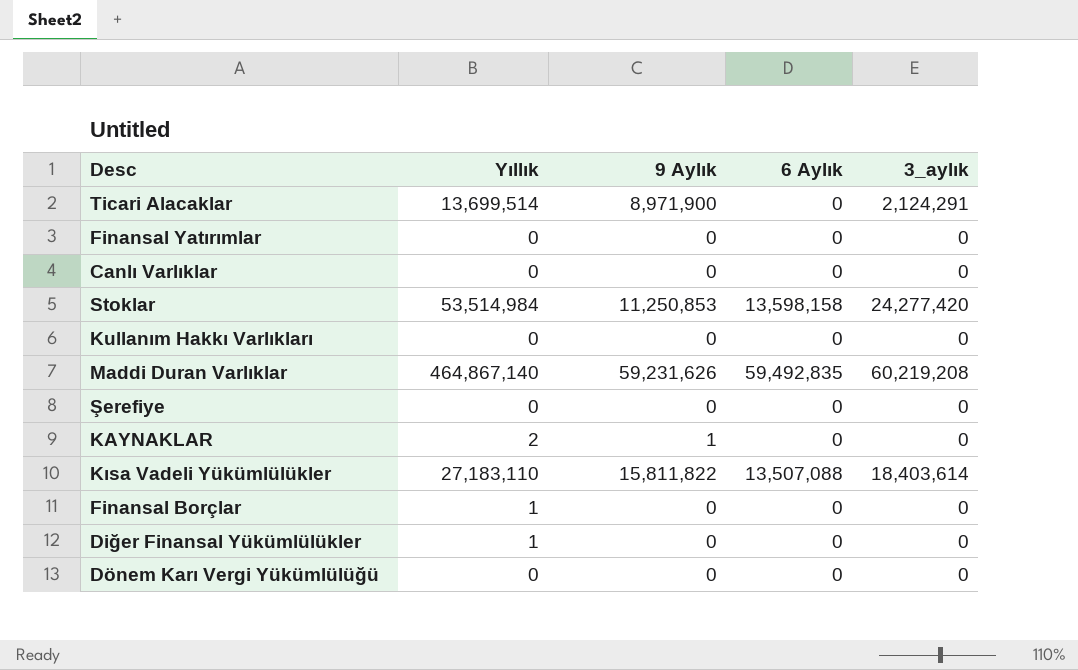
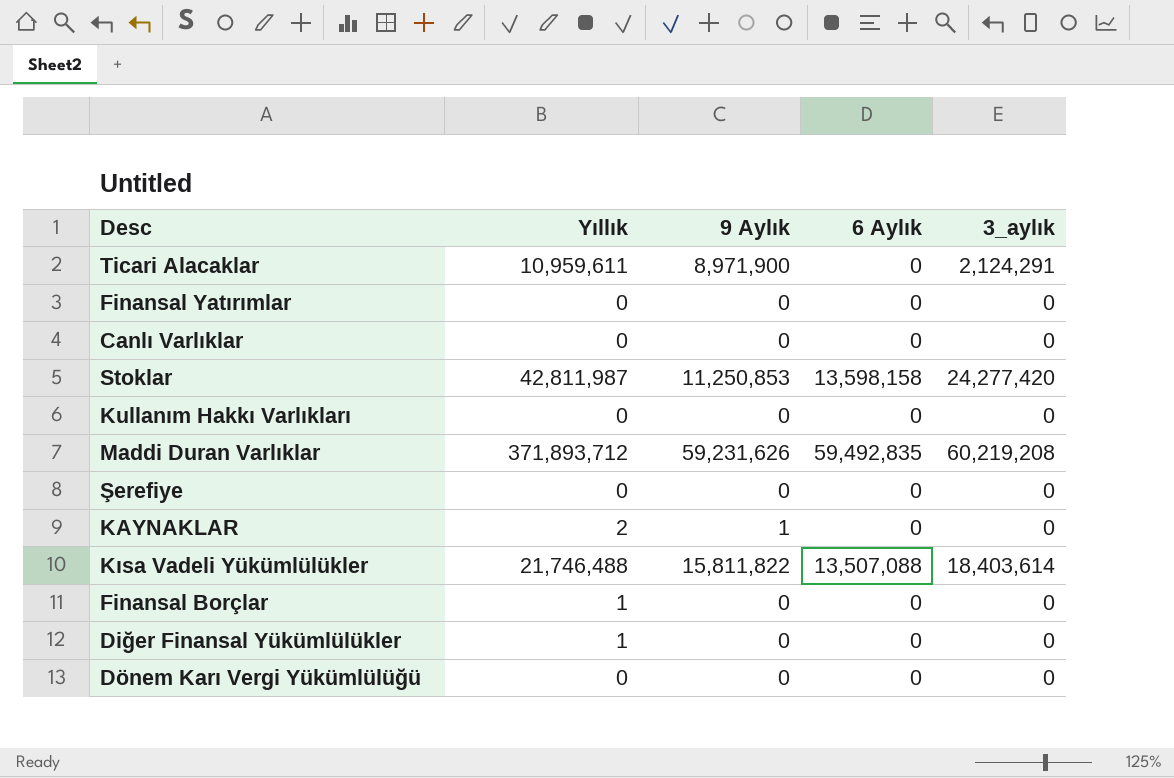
Ticari Alacaklar | Yıllık: 13,699,514 -> 10,959,611
Stoklar | Yıllık: 53,514,984 -> 42,811,987
Maddi Duran Varlıklar | Yıllık: 464,867,140 -> 371,893,712
Kısa Vadeli Yükümlülükler | Yıllık: 27,183,110 -> 21,746,488

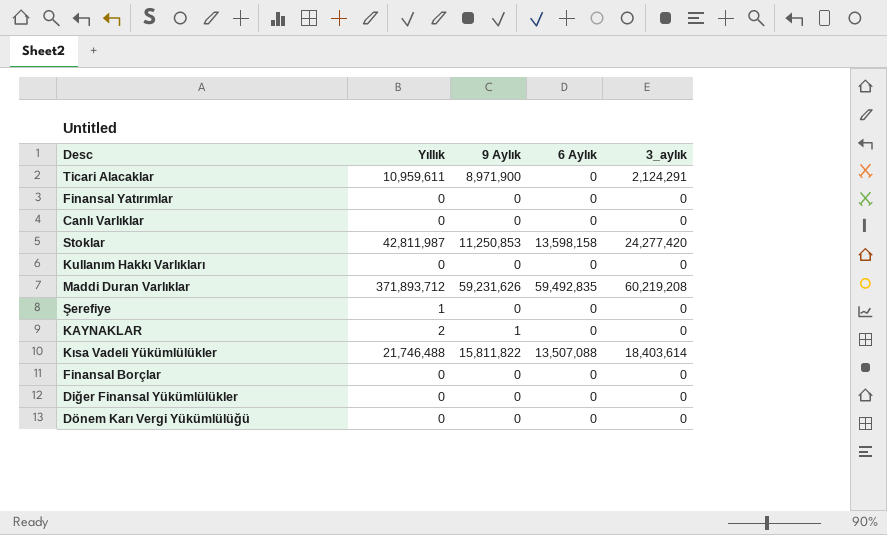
Şerefiye | Yıllık: 0 -> 1
Finansal Borçlar | Yıllık: 1 -> 0
Diğer Finansal Yükümlülükler | Yıllık: 1 -> 0

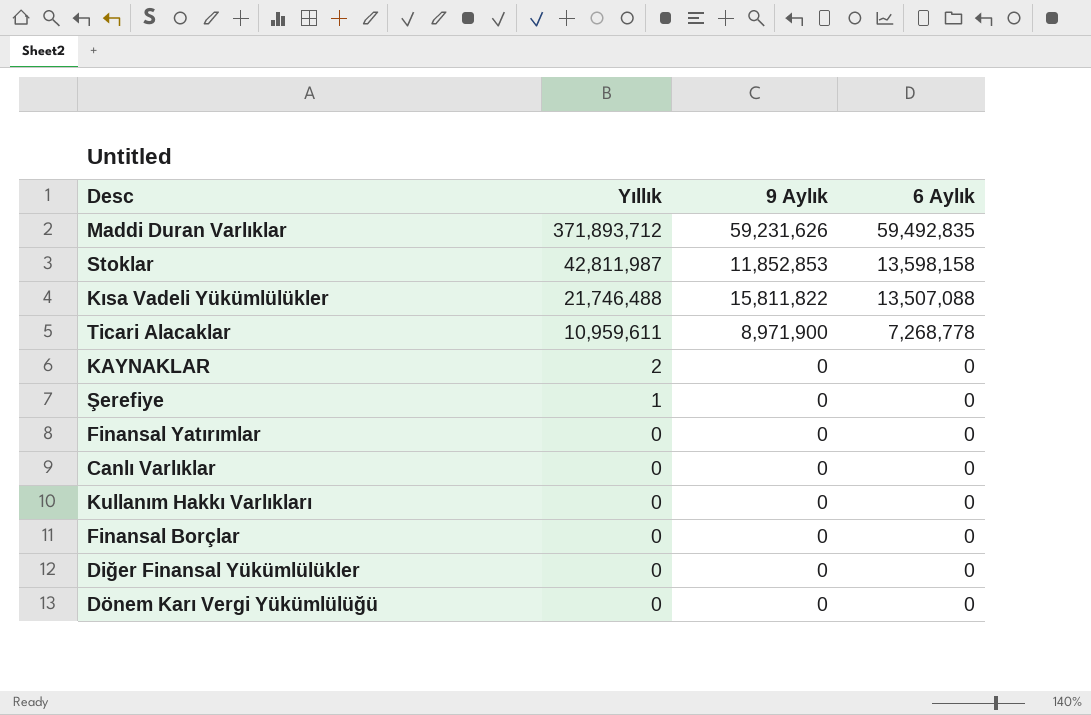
row order: none -> Yıllık descending
column 3_aylık | position: 5 -> none
Stoklar | 9 Aylık: 11,250,853 -> 11,852,853
Ticari Alacaklar | 6 Aylık: 0 -> 7,268,778
KAYNAKLAR | 9 Aylık: 1 -> 0

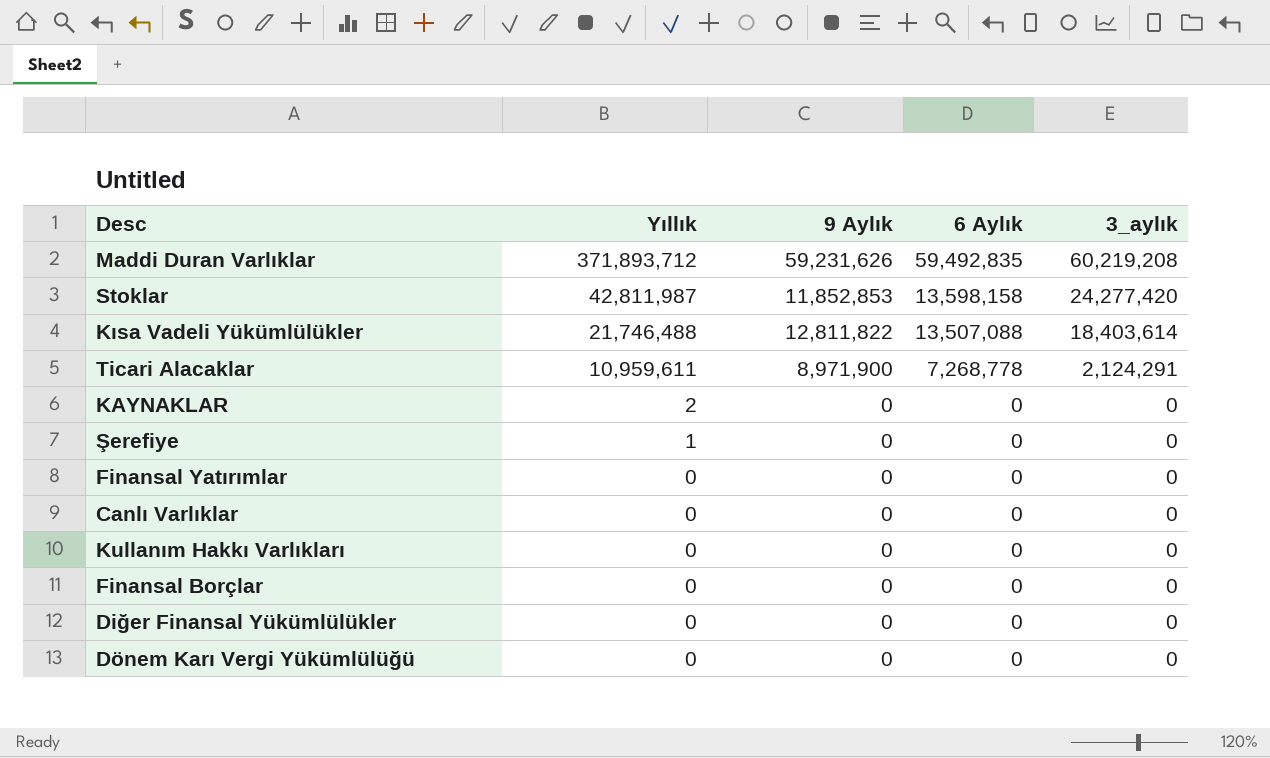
column 3_aylık | position: none -> 5
Kısa Vadeli Yükümlülükler | 9 Aylık: 15,811,822 -> 12,811,822

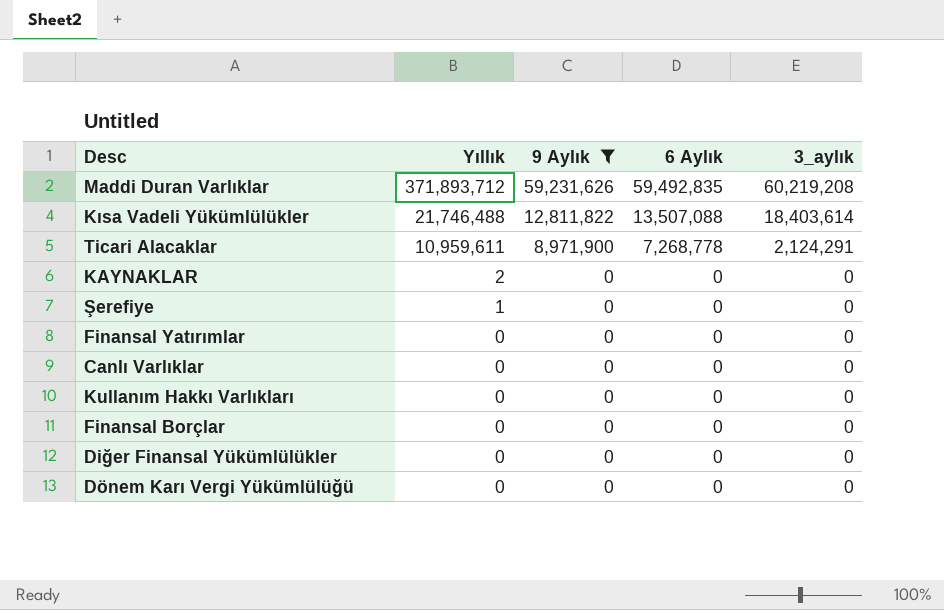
filter: none -> 9 Aylık != 11,852,853

